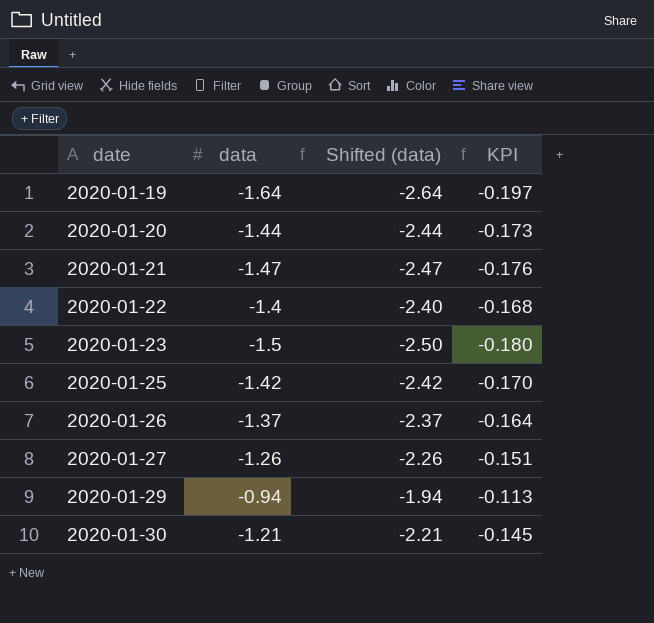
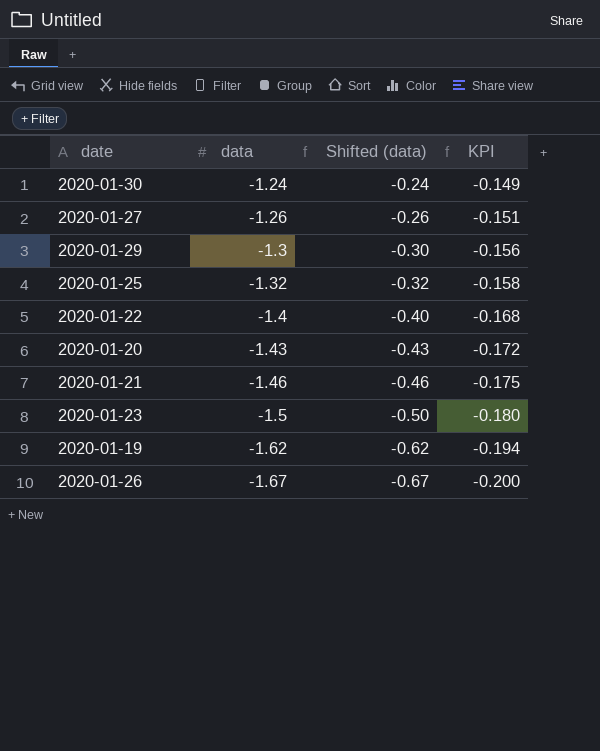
row order: date ascending -> data descending
column Shifted (data) | formula: [data] - 1 -> [data] + 1
2020-01-30 | data: -1.21 -> -1.24
2020-01-30 | KPI: -0.145 -> -0.149
2020-01-29 | data: -0.94 -> -1.3
2020-01-29 | KPI: -0.113 -> -0.156
2020-01-25 | data: -1.42 -> -1.32
2020-01-25 | KPI: -0.170 -> -0.158
2020-01-20 | data: -1.44 -> -1.43
2020-01-20 | KPI: -0.173 -> -0.172
2020-01-21 | data: -1.47 -> -1.46
2020-01-21 | KPI: -0.176 -> -0.175
2020-01-19 | data: -1.64 -> -1.62
2020-01-19 | KPI: -0.197 -> -0.194
2020-01-26 | data: -1.37 -> -1.67
2020-01-26 | KPI: -0.164 -> -0.200

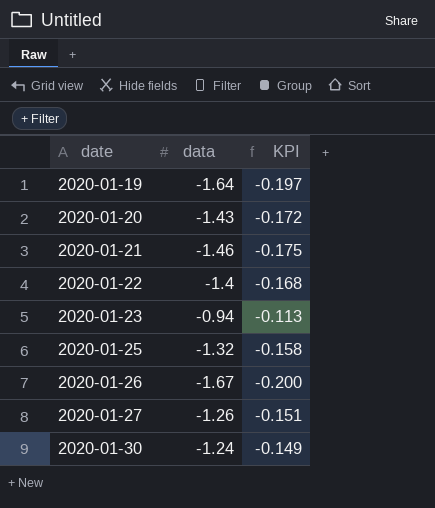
row order: data descending -> date ascending
column Shifted (data) | formula: [data] + 1 -> none
row 2020-01-29: -1.3 | -0.30 | -0.156 -> none
2020-01-19 | data: -1.62 -> -1.64
2020-01-19 | KPI: -0.194 -> -0.197
2020-01-23 | data: -1.5 -> -0.94
2020-01-23 | KPI: -0.180 -> -0.113

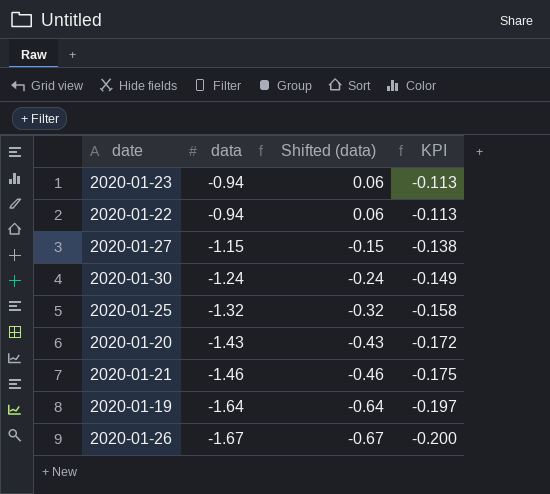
row order: date ascending -> data descending
column Shifted (data) | formula: none -> [data] + 1
2020-01-22 | data: -1.4 -> -0.94
2020-01-22 | KPI: -0.168 -> -0.113
2020-01-27 | data: -1.26 -> -1.15
2020-01-27 | KPI: -0.151 -> -0.138

